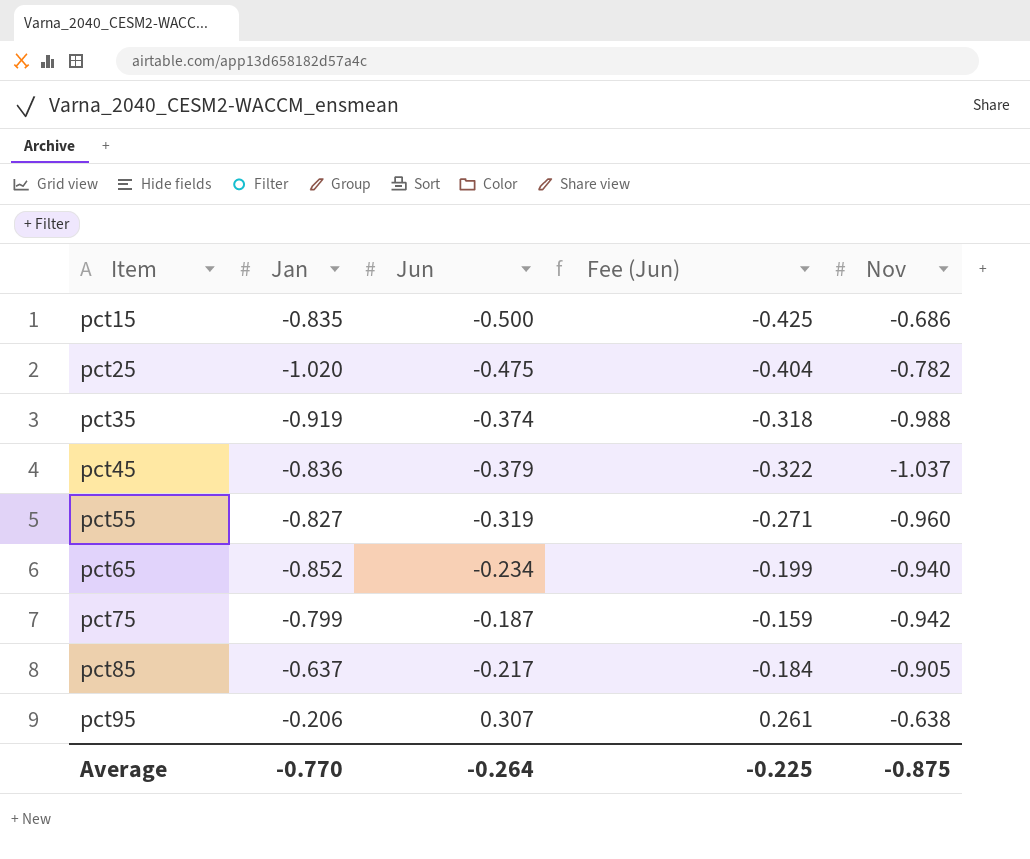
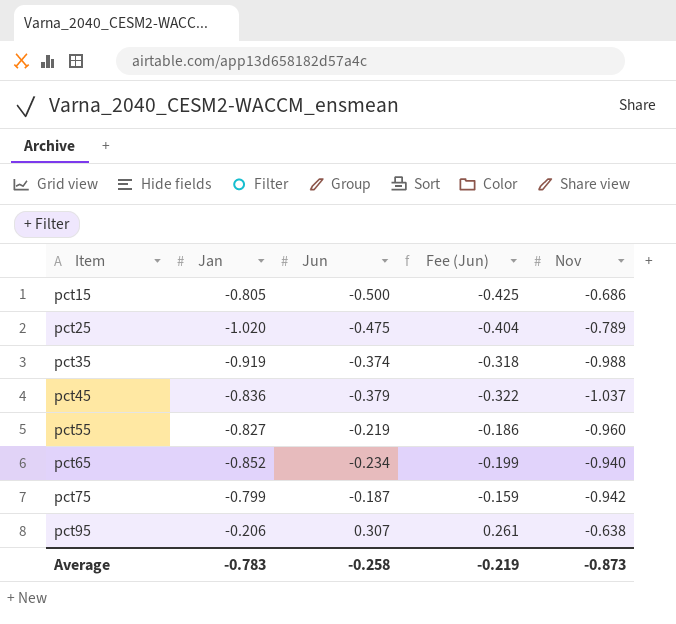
row pct85: -0.637 | -0.217 | -0.184 | -0.905 -> none
pct15 | Jan: -0.835 -> -0.805
pct25 | Nov: -0.782 -> -0.789
pct55 | Jun: -0.319 -> -0.219
pct55 | Fee (Jun): -0.271 -> -0.186
Average | Jan: -0.770 -> -0.783
Average | Jun: -0.264 -> -0.258
Average | Fee (Jun): -0.225 -> -0.219
Average | Nov: -0.875 -> -0.873

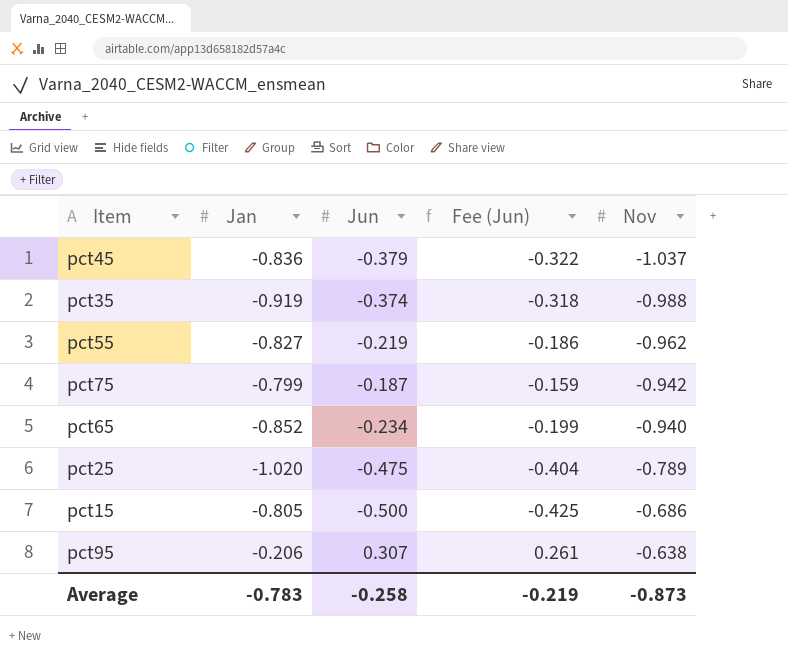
row order: Item ascending -> Nov ascending
pct55 | Nov: -0.960 -> -0.962

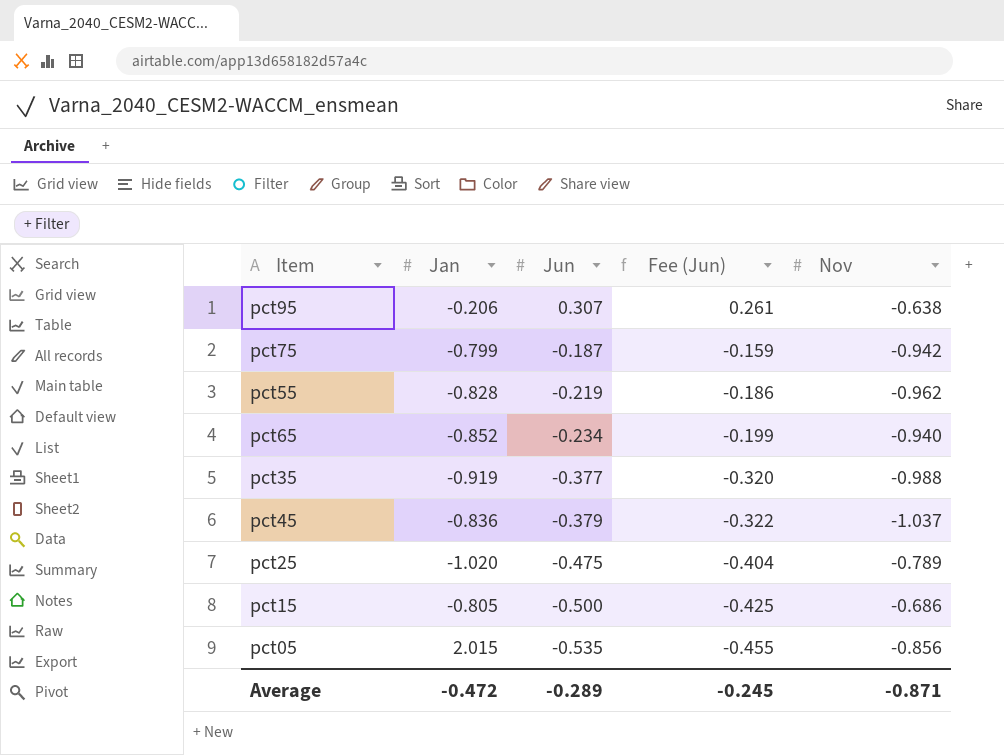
row order: Nov ascending -> Jun descending
pct55 | Jan: -0.827 -> -0.828
pct35 | Jun: -0.374 -> -0.377
pct35 | Fee (Jun): -0.318 -> -0.320
row pct05: none -> 2.015 | -0.535 | -0.455 | -0.856
Average | Jan: -0.783 -> -0.472
Average | Jun: -0.258 -> -0.289
Average | Fee (Jun): -0.219 -> -0.245
Average | Nov: -0.873 -> -0.871

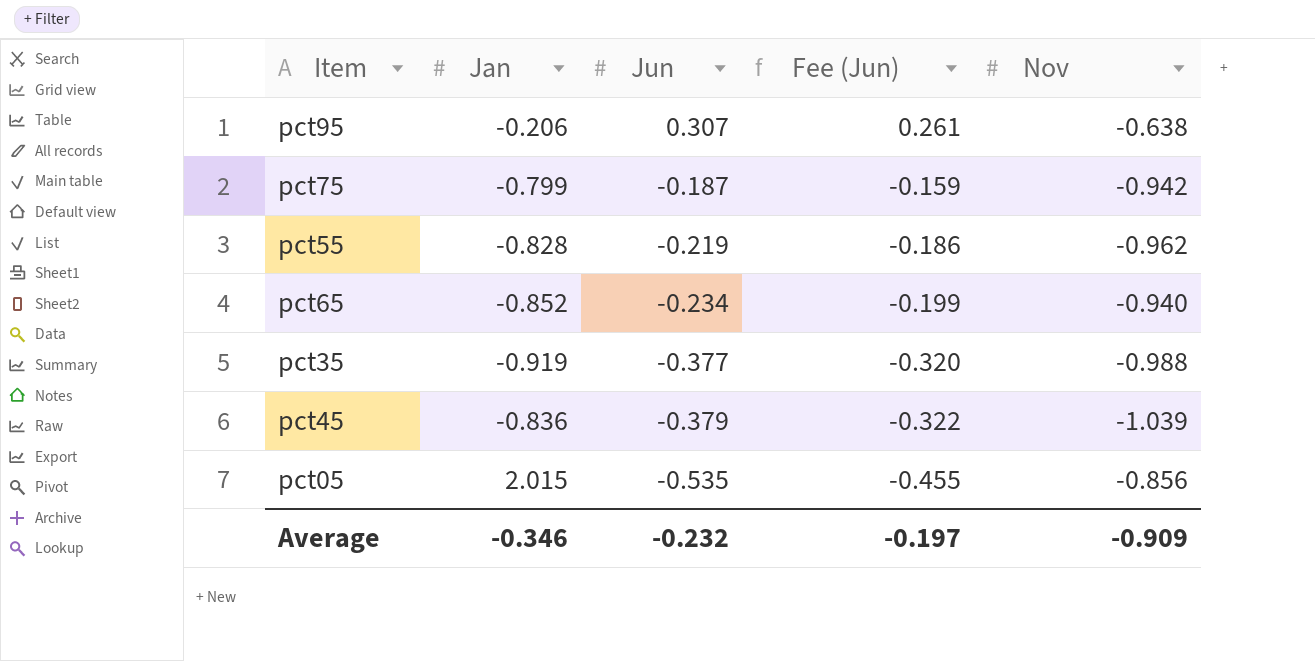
row pct25: -1.020 | -0.475 | -0.404 | -0.789 -> none
row pct15: -0.805 | -0.500 | -0.425 | -0.686 -> none
pct45 | Nov: -1.037 -> -1.039
Average | Jan: -0.472 -> -0.346
Average | Jun: -0.289 -> -0.232
Average | Fee (Jun): -0.245 -> -0.197
Average | Nov: -0.871 -> -0.909

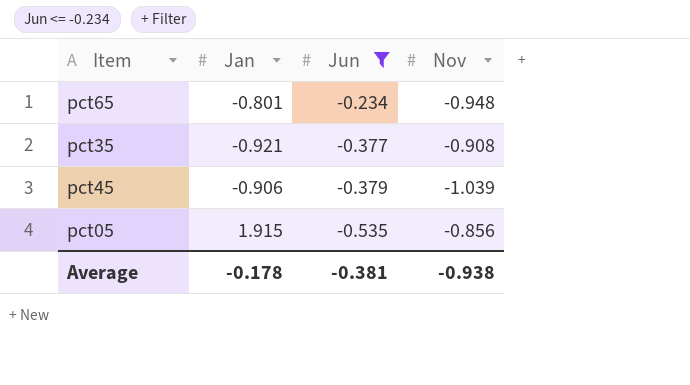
filter: none -> Jun <= -0.234
column Fee (Jun) | formula: [Jun] * 0.85 -> none
pct65 | Jan: -0.852 -> -0.801
pct65 | Nov: -0.940 -> -0.948
pct35 | Jan: -0.919 -> -0.921
pct35 | Nov: -0.988 -> -0.908
pct45 | Jan: -0.836 -> -0.906
pct05 | Jan: 2.015 -> 1.915
Average | Jan: -0.346 -> -0.178
Average | Jun: -0.232 -> -0.381
Average | Nov: -0.909 -> -0.938

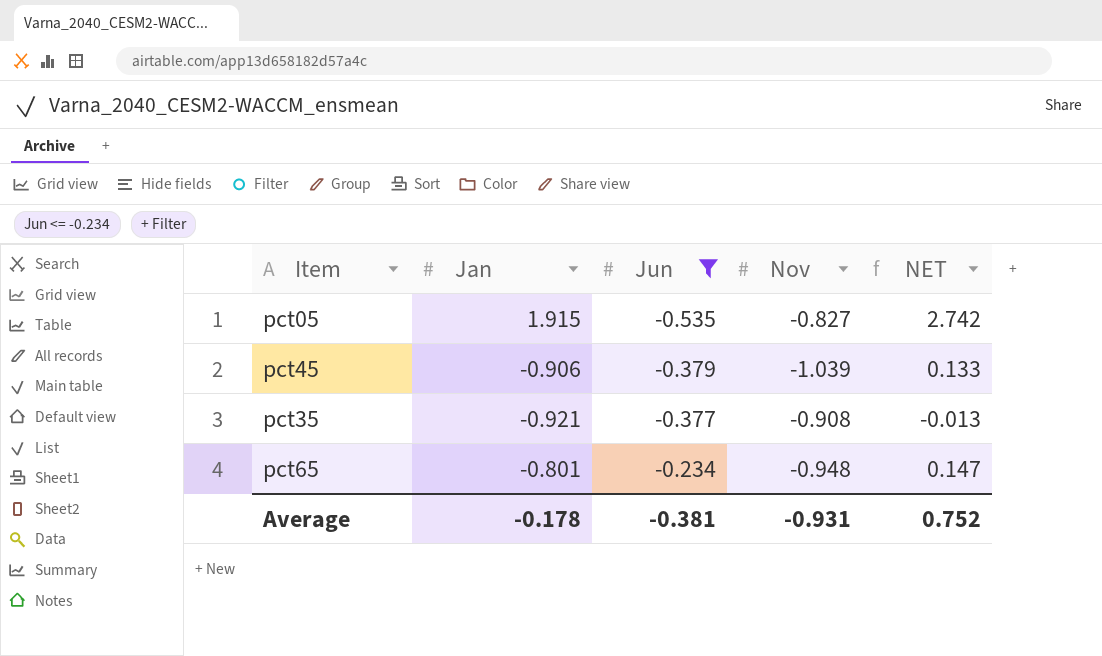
row order: Jun descending -> Jun ascending
column NET | formula: none -> [Jan] - [Nov]
pct05 | Nov: -0.856 -> -0.827
Average | Nov: -0.938 -> -0.931

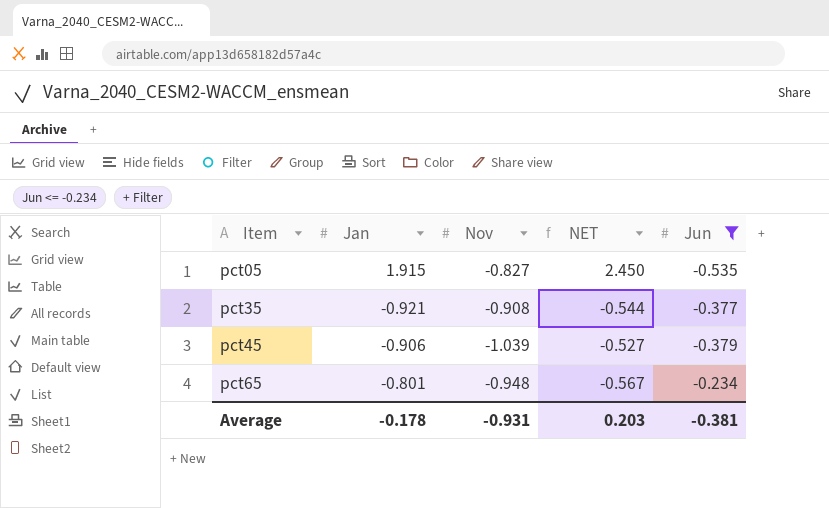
row order: Jun ascending -> Item ascending
column NET | formula: [Jan] - [Nov] -> [Jan] - [Jun]
column Jun | position: 3 -> 5
Average | NET: 0.752 -> 0.203

